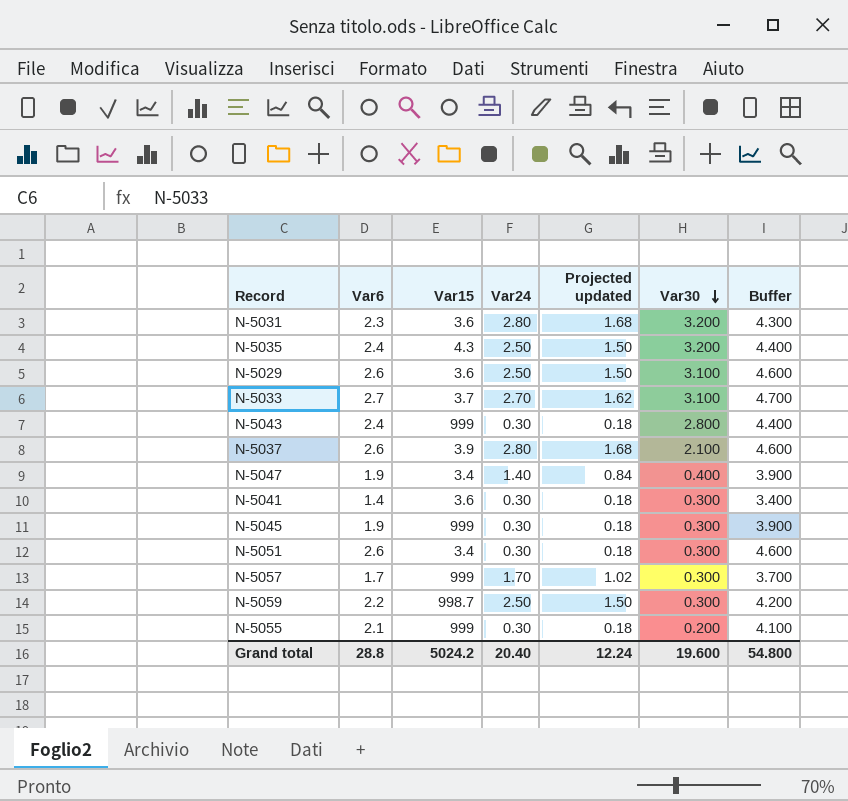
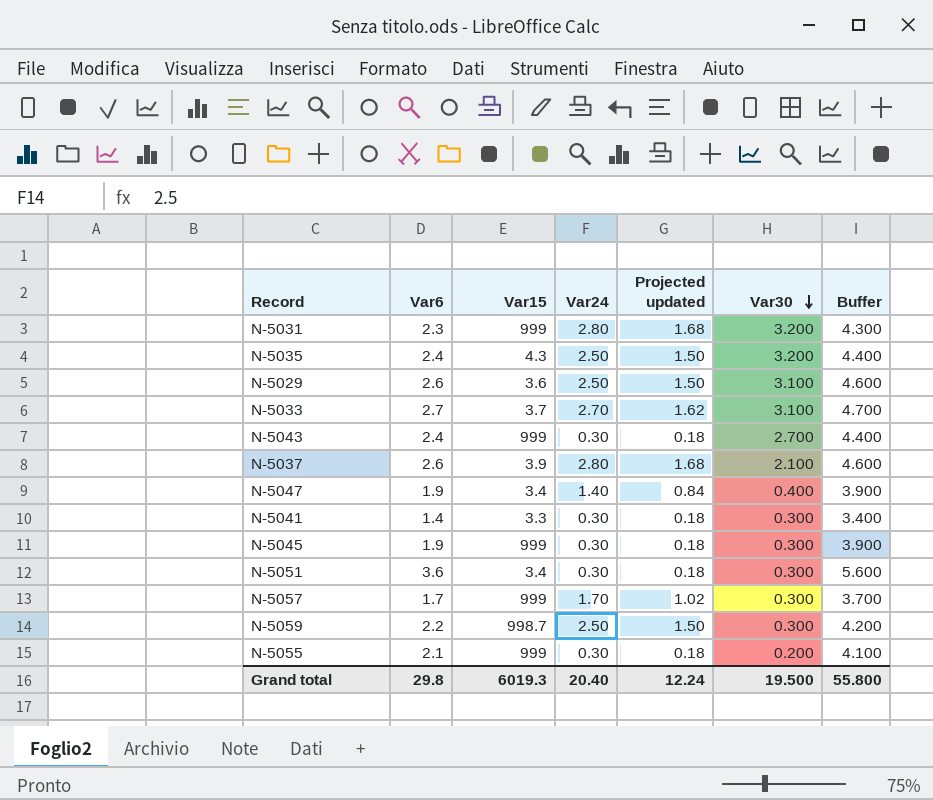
N-5031 | Var15: 3.6 -> 999
N-5043 | Var30: 2.800 -> 2.700
N-5041 | Var15: 3.6 -> 3.3
N-5051 | Var6: 2.6 -> 3.6
N-5051 | Buffer: 4.600 -> 5.600
Grand total | Var6: 28.8 -> 29.8
Grand total | Var15: 5024.2 -> 6019.3
Grand total | Var30: 19.600 -> 19.500
Grand total | Buffer: 54.800 -> 55.800

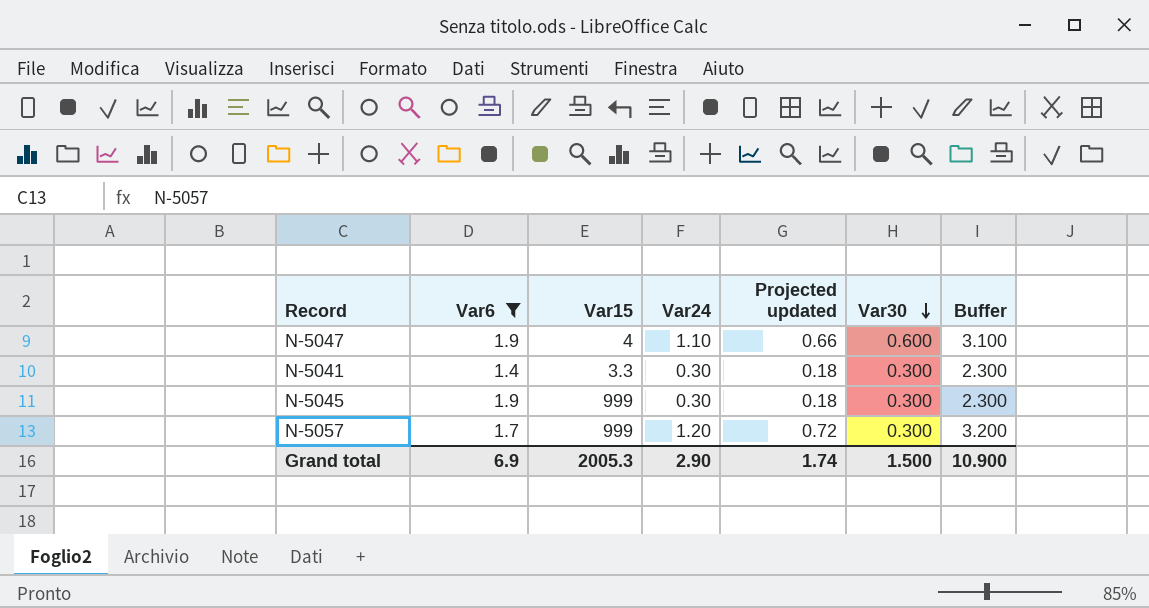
filter: none -> Var6 <= 1.9
column Buffer | formula: [Var6] + 2 -> [Var24] + 2
N-5047 | Var15: 3.4 -> 4
N-5047 | Var24: 1.40 -> 1.10
N-5047 | Projected updated: 0.84 -> 0.66
N-5047 | Var30: 0.400 -> 0.600
N-5057 | Var24: 1.70 -> 1.20
N-5057 | Projected updated: 1.02 -> 0.72
Grand total | Var6: 29.8 -> 6.9
Grand total | Var15: 6019.3 -> 2005.3
Grand total | Var24: 20.40 -> 2.90
Grand total | Projected updated: 12.24 -> 1.74
Grand total | Var30: 19.500 -> 1.500
Grand total | Buffer: 55.800 -> 10.900

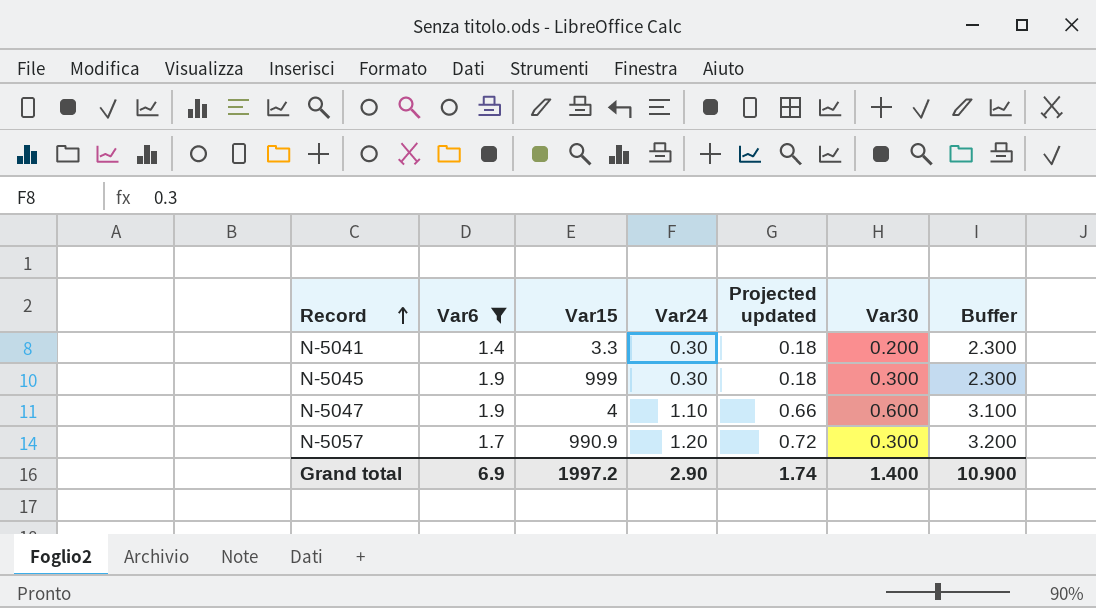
row order: Var30 descending -> Record ascending
N-5041 | Var30: 0.300 -> 0.200
N-5057 | Var15: 999 -> 990.9
Grand total | Var15: 2005.3 -> 1997.2
Grand total | Var30: 1.500 -> 1.400

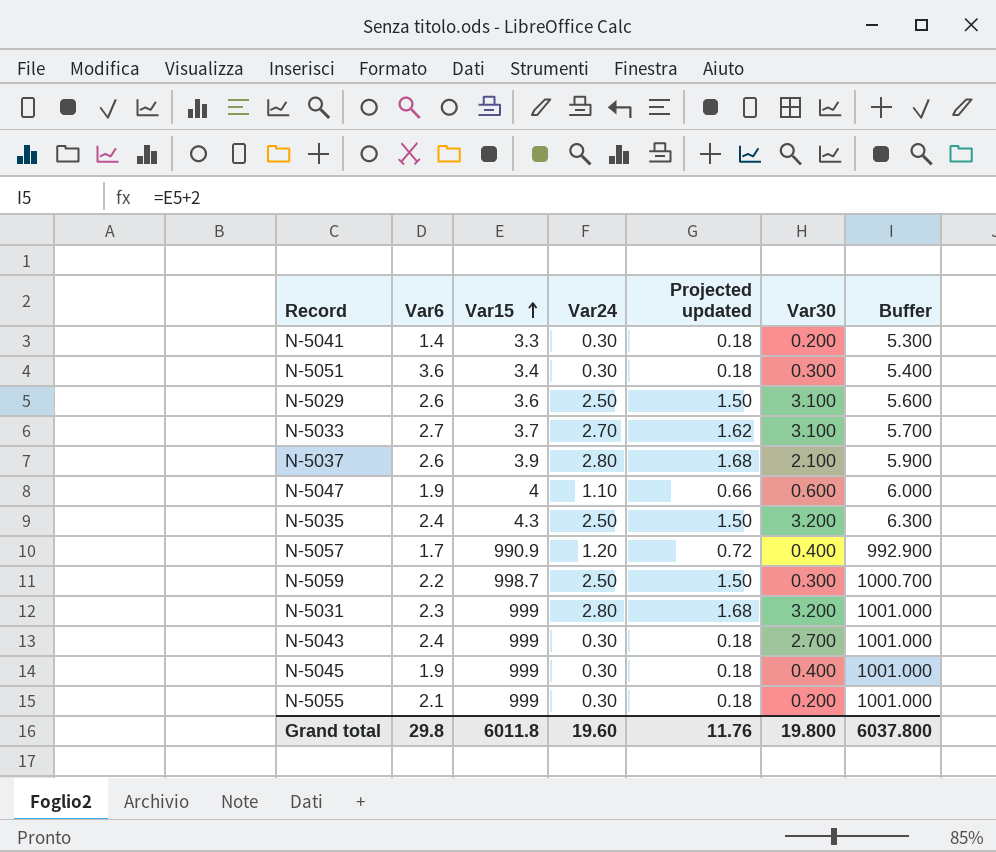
filter: Var6 <= 1.9 -> none
row order: Record ascending -> Var15 ascending
column Buffer | formula: [Var24] + 2 -> [Var15] + 2
N-5057 | Var30: 0.300 -> 0.400
N-5045 | Var30: 0.300 -> 0.400
Grand total | Var6: 6.9 -> 29.8
Grand total | Var15: 1997.2 -> 6011.8
Grand total | Var24: 2.90 -> 19.60
Grand total | Projected updated: 1.74 -> 11.76
Grand total | Var30: 1.400 -> 19.800
Grand total | Buffer: 10.900 -> 6037.800

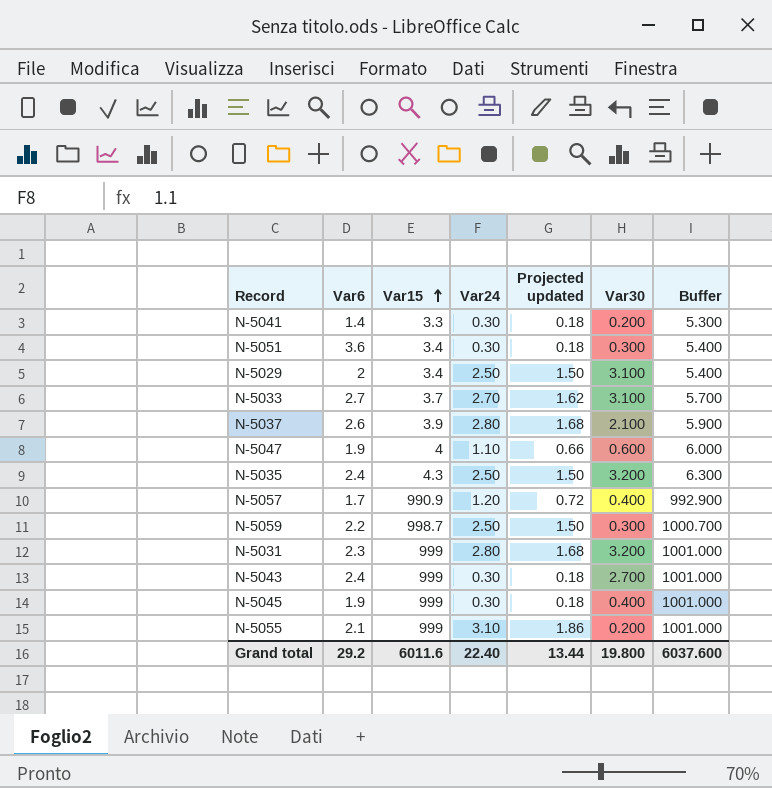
N-5029 | Var6: 2.6 -> 2
N-5029 | Var15: 3.6 -> 3.4
N-5029 | Buffer: 5.600 -> 5.400
N-5055 | Var24: 0.30 -> 3.10
N-5055 | Projected updated: 0.18 -> 1.86
Grand total | Var6: 29.8 -> 29.2
Grand total | Var15: 6011.8 -> 6011.6
Grand total | Var24: 19.60 -> 22.40
Grand total | Projected updated: 11.76 -> 13.44
Grand total | Buffer: 6037.800 -> 6037.600

